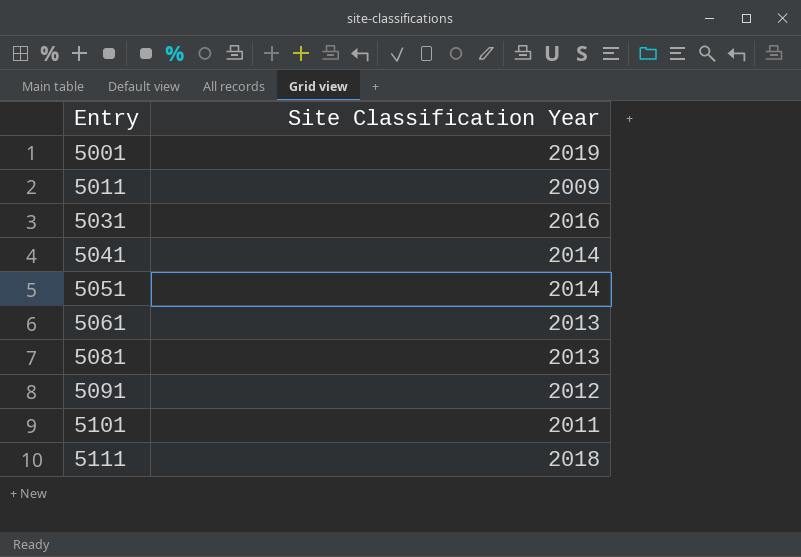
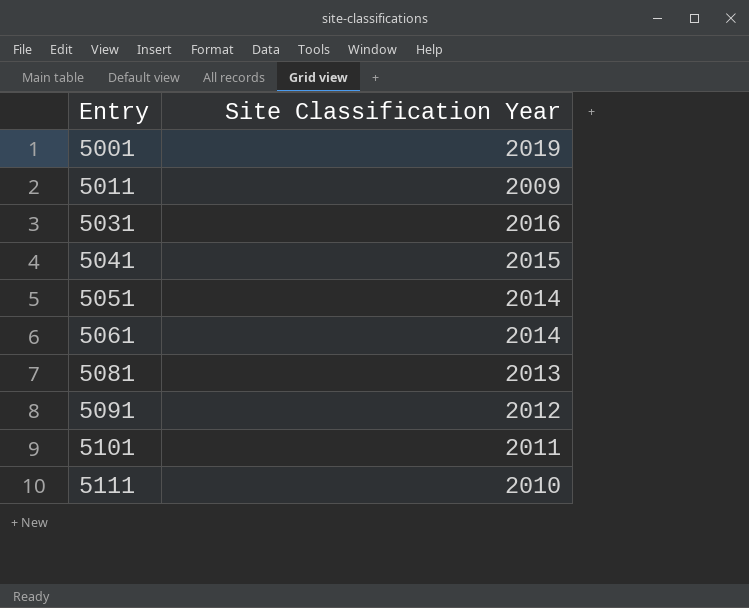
5041 | Site Classification Year: 2014 -> 2015
5061 | Site Classification Year: 2013 -> 2014
5111 | Site Classification Year: 2018 -> 2010

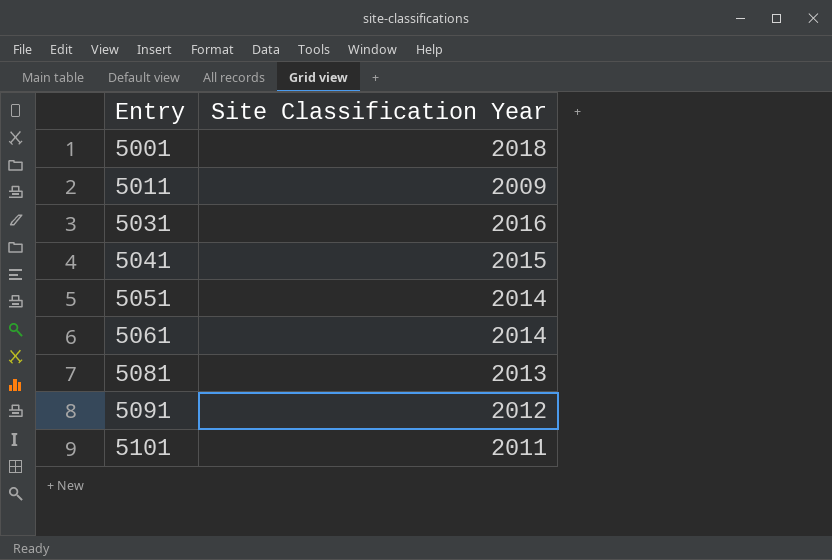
row 5111: 2010 -> none
5001 | Site Classification Year: 2019 -> 2018

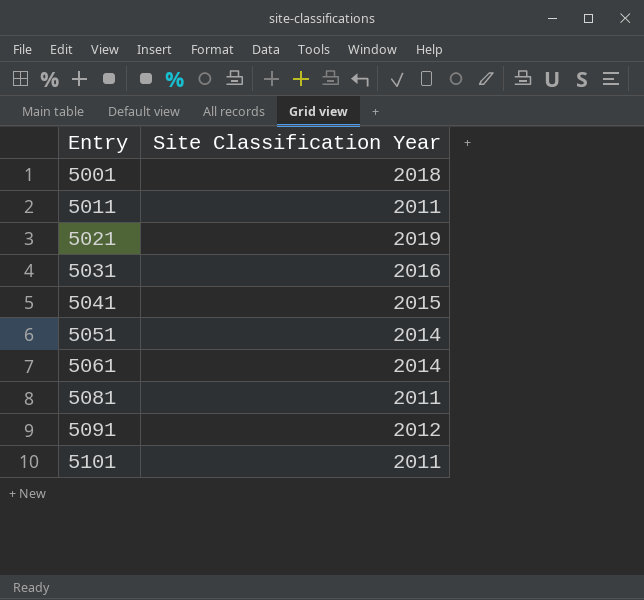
5011 | Site Classification Year: 2009 -> 2011
row 5021: none -> 2019
5081 | Site Classification Year: 2013 -> 2011

